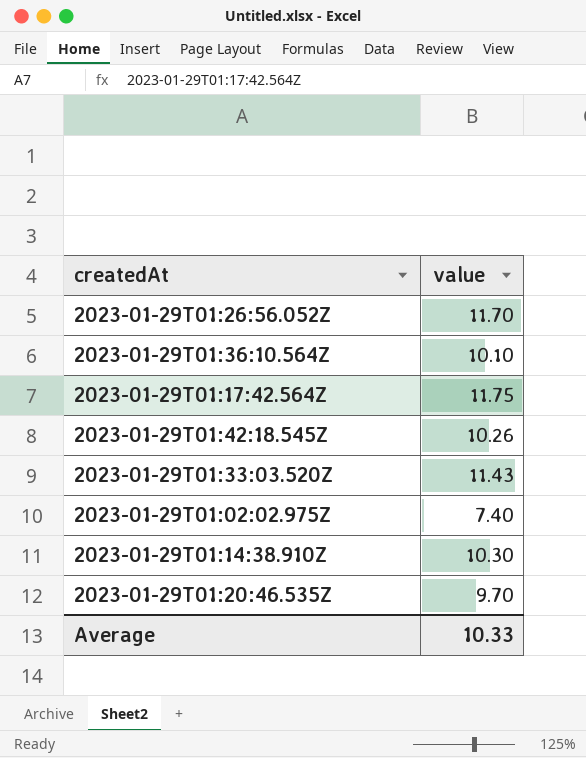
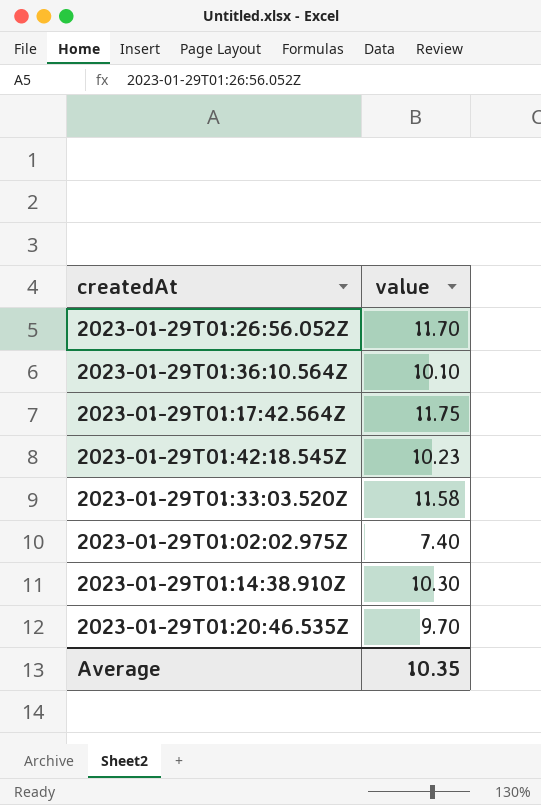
2023-01-29T01:42:18.545Z | value: 10.26 -> 10.23
2023-01-29T01:33:03.520Z | value: 11.43 -> 11.58
Average | value: 10.33 -> 10.35

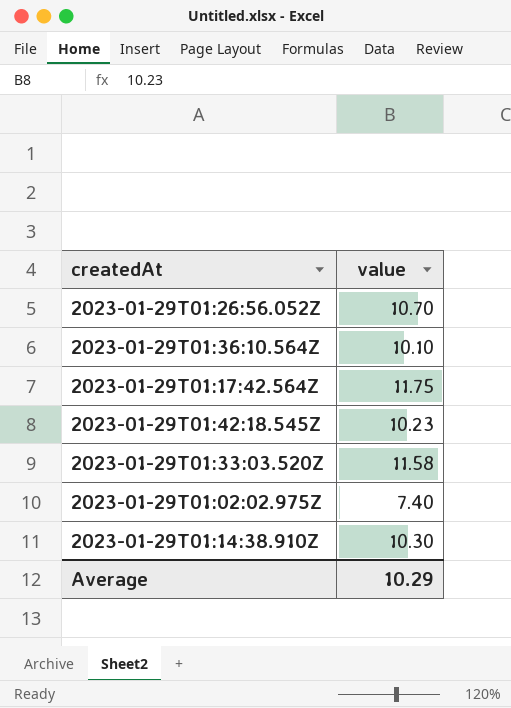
row 2023-01-29T01:20:46.535Z: 9.70 -> none
2023-01-29T01:26:56.052Z | value: 11.70 -> 10.70
Average | value: 10.35 -> 10.29

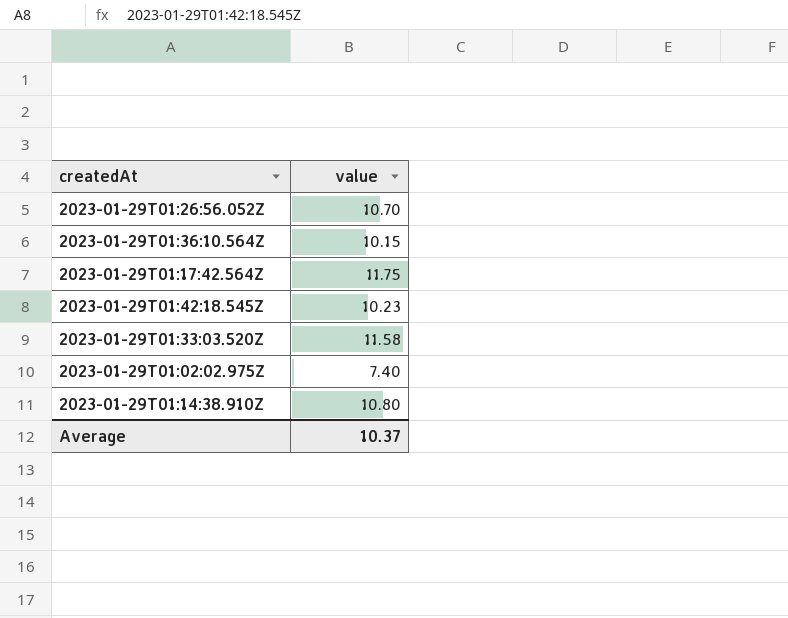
2023-01-29T01:36:10.564Z | value: 10.10 -> 10.15
2023-01-29T01:14:38.910Z | value: 10.30 -> 10.80
Average | value: 10.29 -> 10.37

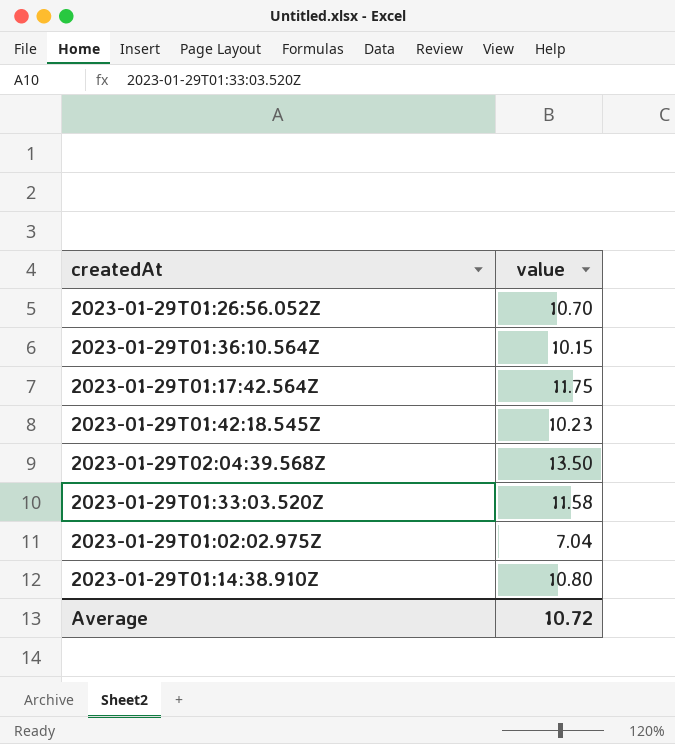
row 2023-01-29T02:04:39.568Z: none -> 13.50
2023-01-29T01:02:02.975Z | value: 7.40 -> 7.04
Average | value: 10.37 -> 10.72

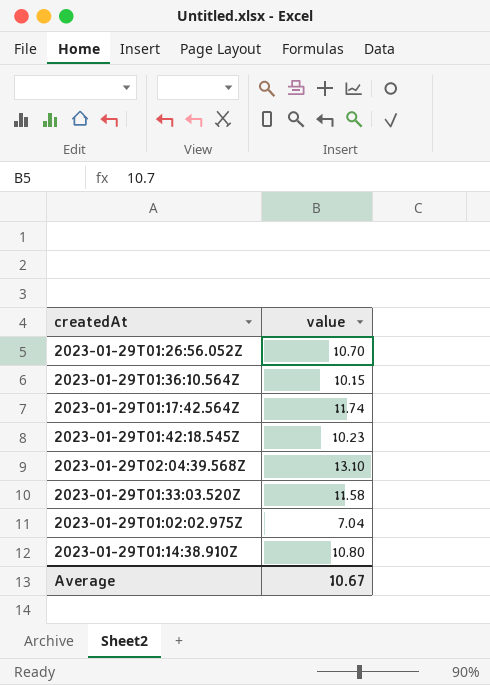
2023-01-29T01:17:42.564Z | value: 11.75 -> 11.74
2023-01-29T02:04:39.568Z | value: 13.50 -> 13.10
Average | value: 10.72 -> 10.67

